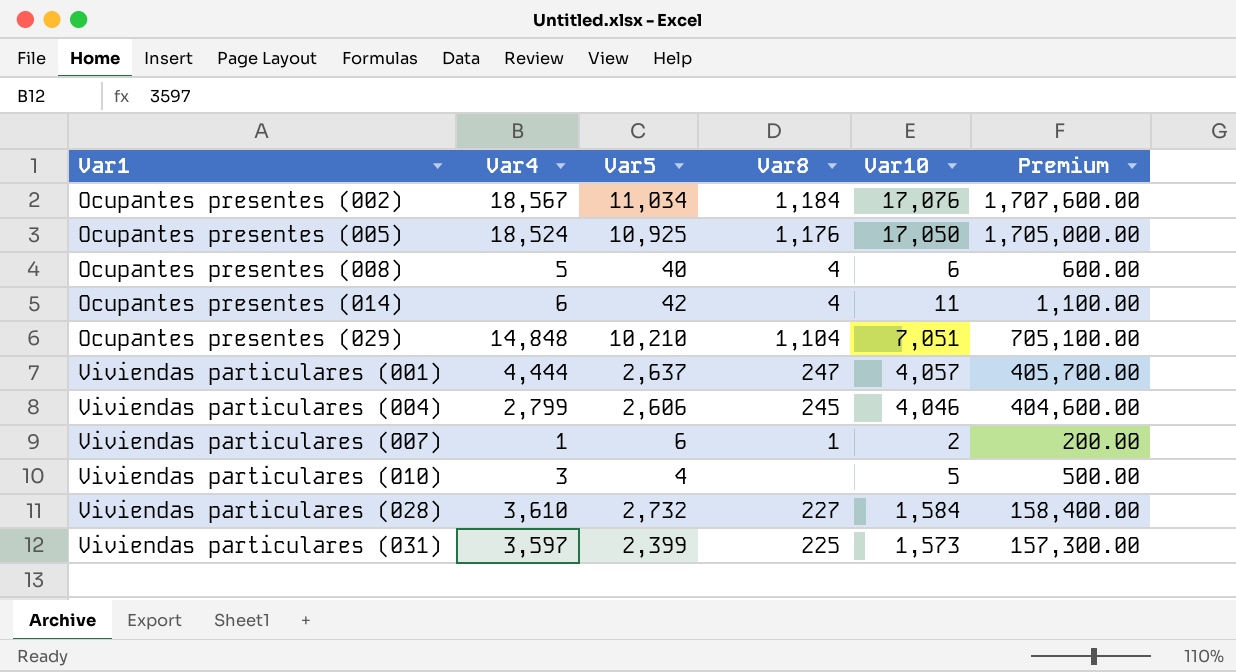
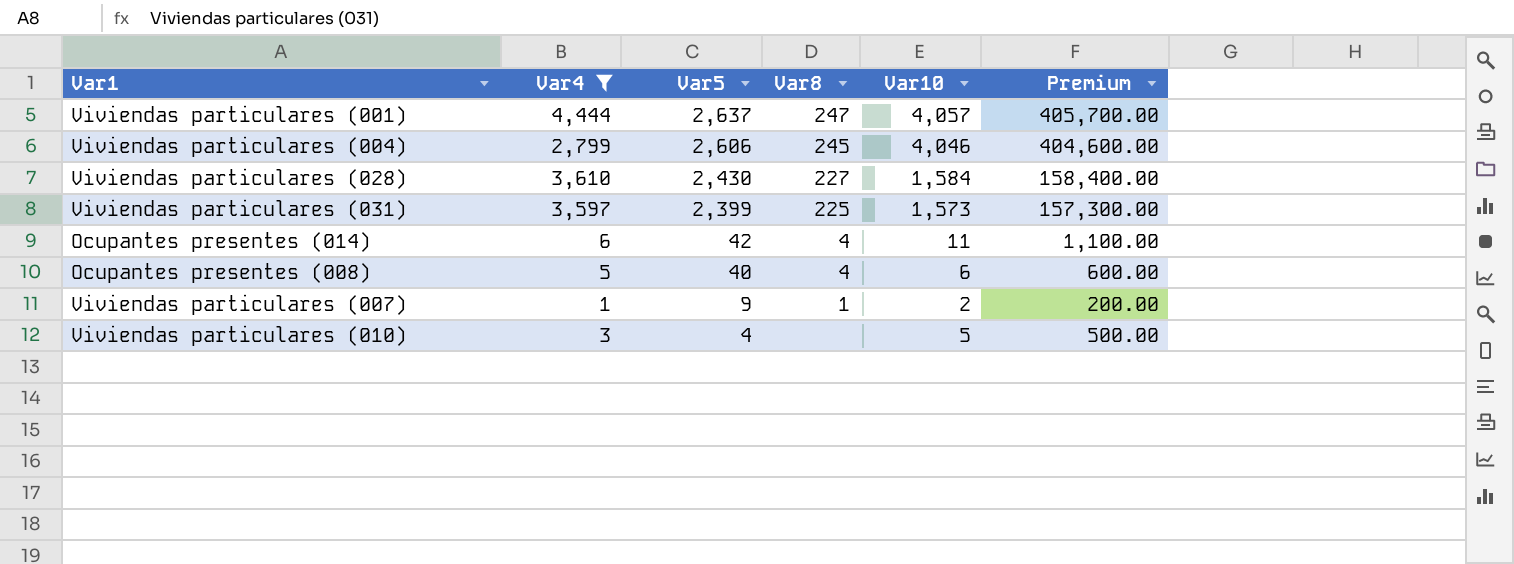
filter: none -> Var4 <= 4,444
row order: Var1 ascending -> Var5 descending
Viviendas particulares (028) | Var5: 2,732 -> 2,430
Viviendas particulares (007) | Var5: 6 -> 9

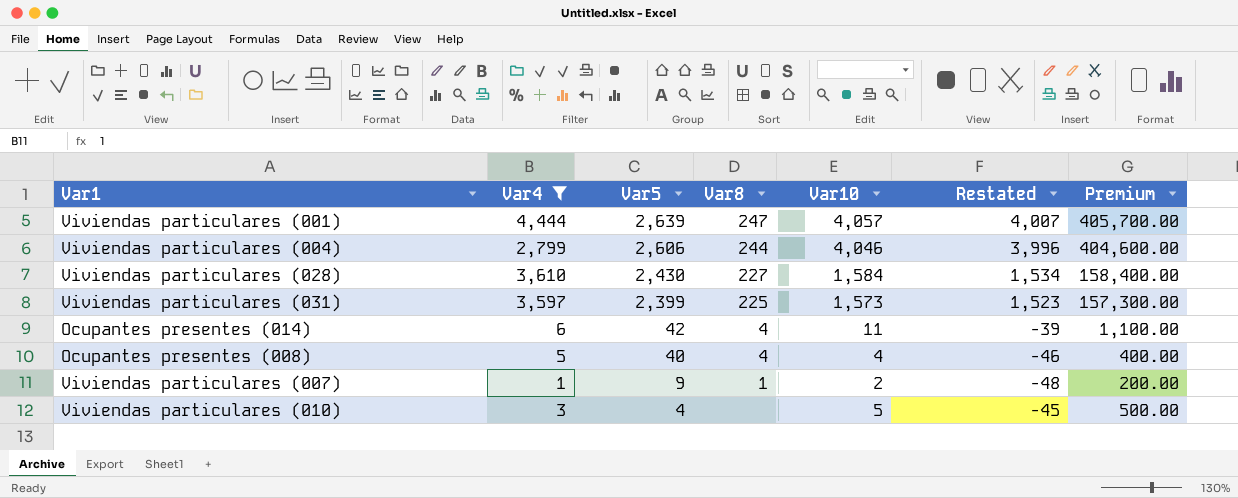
column Restated | formula: none -> [Var10] - 50
Viviendas particulares (001) | Var5: 2,637 -> 2,639
Viviendas particulares (004) | Var8: 245 -> 244
Ocupantes presentes (008) | Var10: 6 -> 4
Ocupantes presentes (008) | Premium: 600.00 -> 400.00

